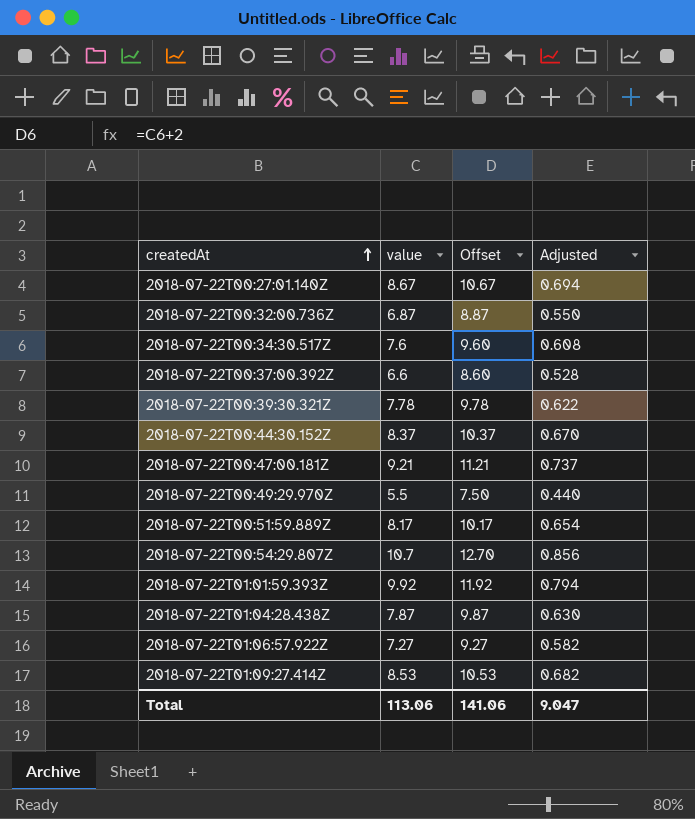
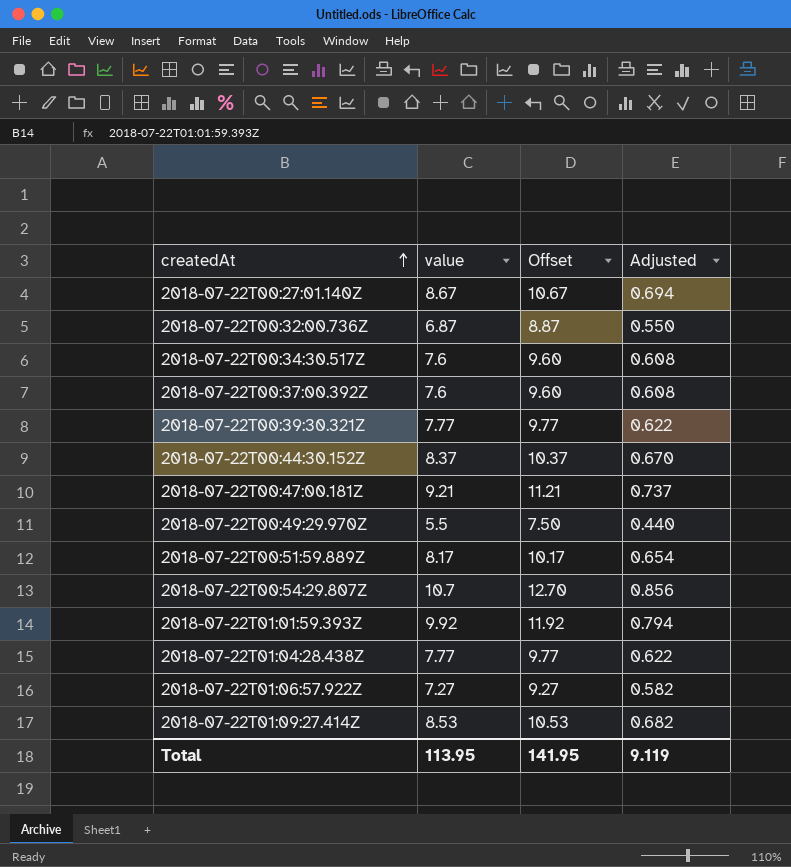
2018-07-22T00:37:00.392Z | value: 6.6 -> 7.6
2018-07-22T00:37:00.392Z | Offset: 8.60 -> 9.60
2018-07-22T00:37:00.392Z | Adjusted: 0.528 -> 0.608
2018-07-22T00:39:30.321Z | value: 7.78 -> 7.77
2018-07-22T00:39:30.321Z | Offset: 9.78 -> 9.77
2018-07-22T01:04:28.438Z | value: 7.87 -> 7.77
2018-07-22T01:04:28.438Z | Offset: 9.87 -> 9.77
2018-07-22T01:04:28.438Z | Adjusted: 0.630 -> 0.622
Total | value: 113.06 -> 113.95
Total | Offset: 141.06 -> 141.95
Total | Adjusted: 9.047 -> 9.119

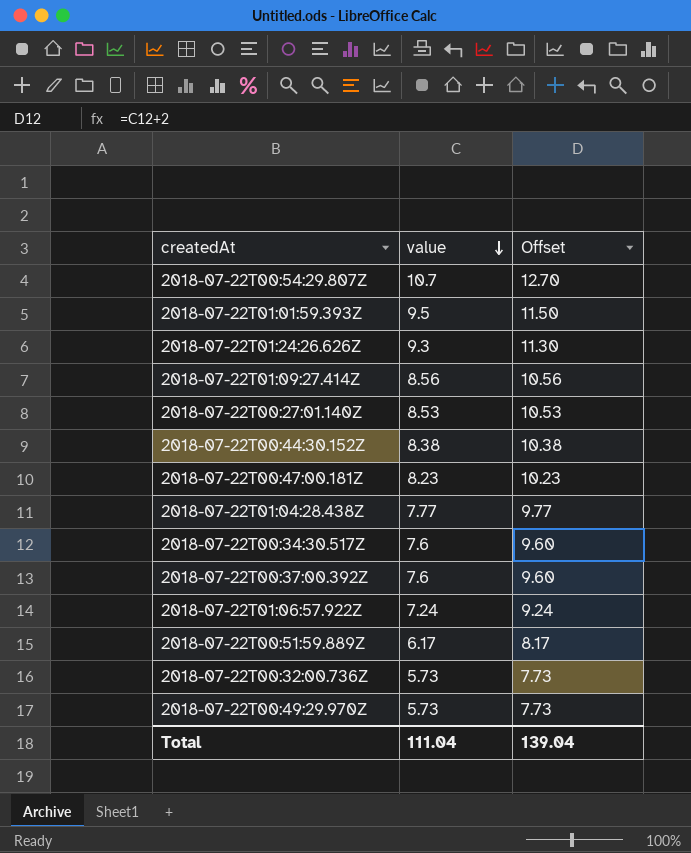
row order: createdAt ascending -> value descending
column Adjusted | formula: [value] * 0.08 -> none
row 2018-07-22T00:39:30.321Z: 7.77 | 9.77 | 0.622 -> none
2018-07-22T01:01:59.393Z | value: 9.92 -> 9.5
2018-07-22T01:01:59.393Z | Offset: 11.92 -> 11.50
row 2018-07-22T01:24:26.626Z: none -> 9.3 | 11.30
2018-07-22T01:09:27.414Z | value: 8.53 -> 8.56
2018-07-22T01:09:27.414Z | Offset: 10.53 -> 10.56
2018-07-22T00:27:01.140Z | value: 8.67 -> 8.53
2018-07-22T00:27:01.140Z | Offset: 10.67 -> 10.53
2018-07-22T00:44:30.152Z | value: 8.37 -> 8.38
2018-07-22T00:44:30.152Z | Offset: 10.37 -> 10.38
2018-07-22T00:47:00.181Z | value: 9.21 -> 8.23
2018-07-22T00:47:00.181Z | Offset: 11.21 -> 10.23
2018-07-22T01:06:57.922Z | value: 7.27 -> 7.24
2018-07-22T01:06:57.922Z | Offset: 9.27 -> 9.24
2018-07-22T00:51:59.889Z | value: 8.17 -> 6.17
2018-07-22T00:51:59.889Z | Offset: 10.17 -> 8.17
2018-07-22T00:32:00.736Z | value: 6.87 -> 5.73
2018-07-22T00:32:00.736Z | Offset: 8.87 -> 7.73
2018-07-22T00:49:29.970Z | value: 5.5 -> 5.73
2018-07-22T00:49:29.970Z | Offset: 7.50 -> 7.73
Total | value: 113.95 -> 111.04
Total | Offset: 141.95 -> 139.04

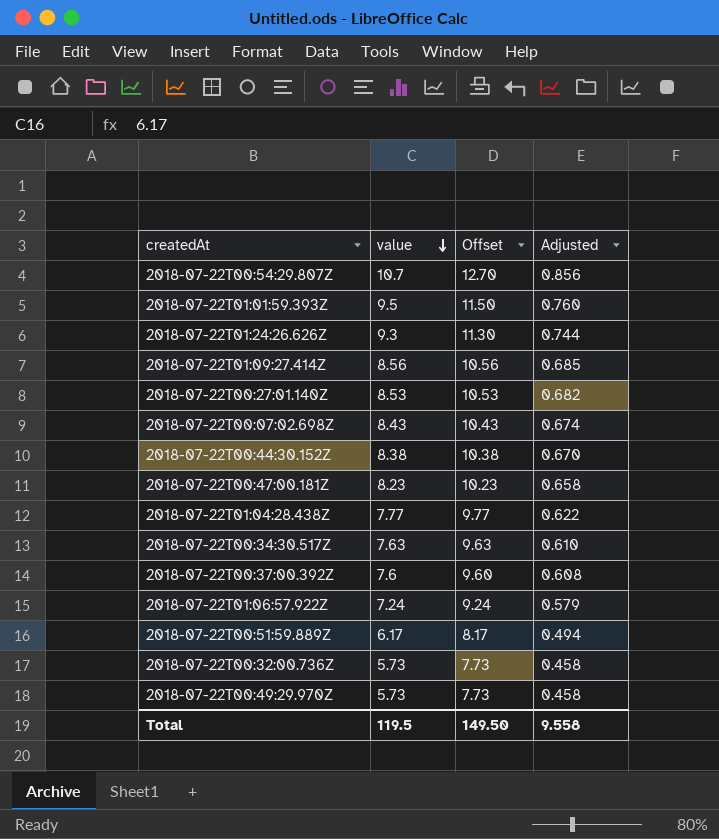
column Adjusted | formula: none -> [value] * 0.08
row 2018-07-22T00:07:02.698Z: none -> 8.43 | 10.43 | 0.674
2018-07-22T00:34:30.517Z | value: 7.6 -> 7.63
2018-07-22T00:34:30.517Z | Offset: 9.60 -> 9.63
Total | value: 111.04 -> 119.5
Total | Offset: 139.04 -> 149.50

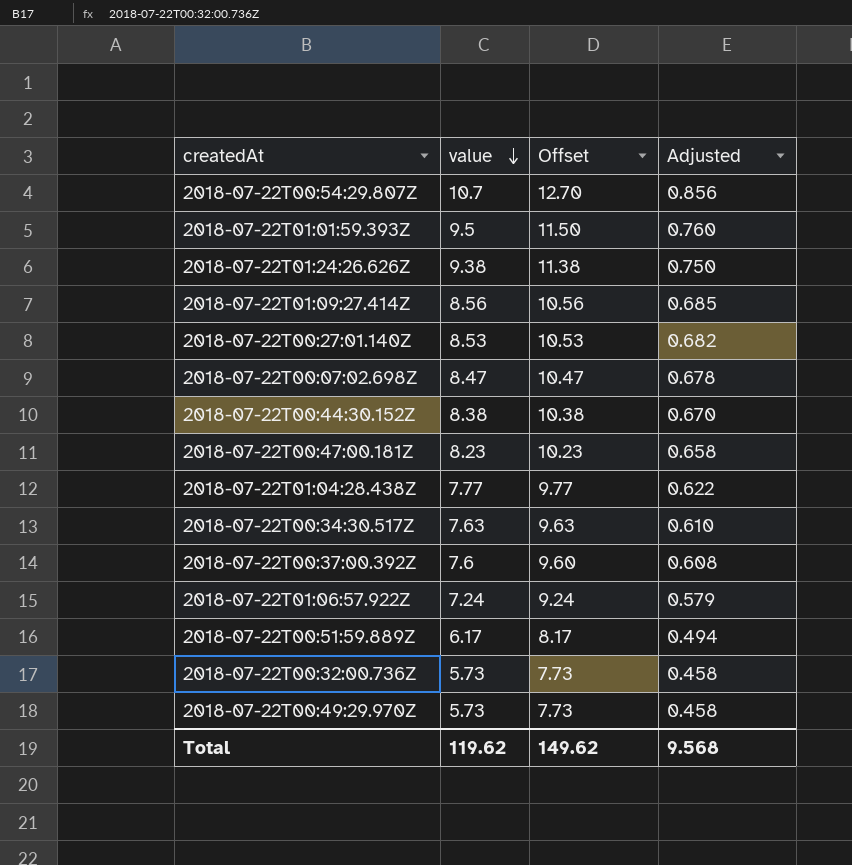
2018-07-22T01:24:26.626Z | value: 9.3 -> 9.38
2018-07-22T01:24:26.626Z | Offset: 11.30 -> 11.38
2018-07-22T01:24:26.626Z | Adjusted: 0.744 -> 0.750
2018-07-22T00:07:02.698Z | value: 8.43 -> 8.47
2018-07-22T00:07:02.698Z | Offset: 10.43 -> 10.47
2018-07-22T00:07:02.698Z | Adjusted: 0.674 -> 0.678
Total | value: 119.5 -> 119.62
Total | Offset: 149.50 -> 149.62
Total | Adjusted: 9.558 -> 9.568

